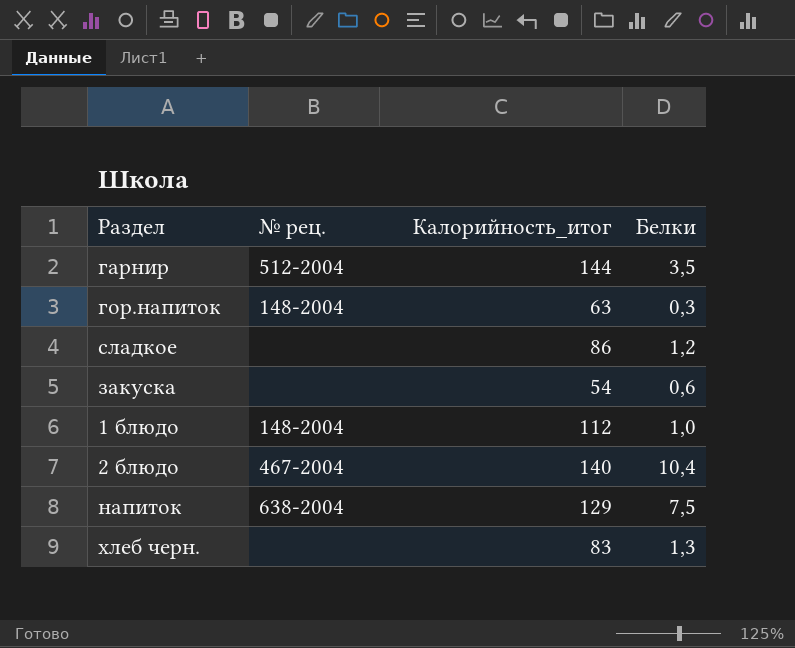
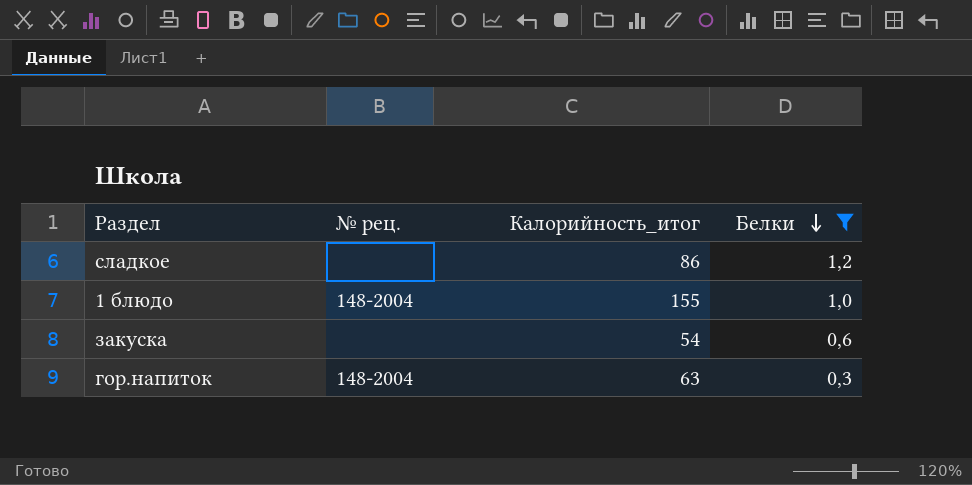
filter: none -> Белки <= 1,2
row order: none -> Белки descending
1 блюдо | Калорийность_итог: 112 -> 155

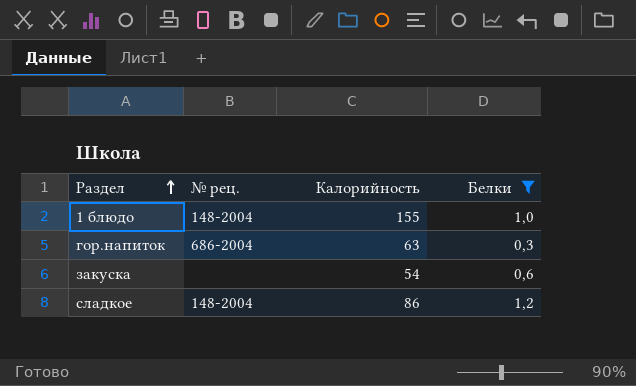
row order: Белки descending -> Раздел ascending
column name: Калорийность_итог -> Калорийность
гор.напиток | № рец.: 148-2004 -> 686-2004
сладкое | № рец.: none -> 148-2004

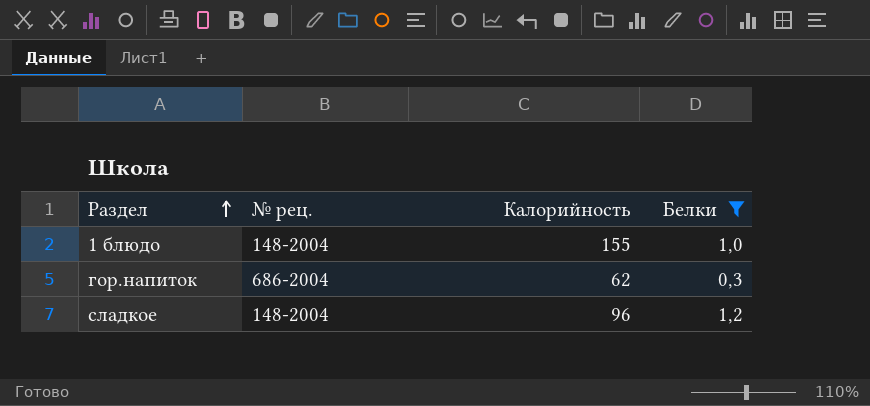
row закуска: none | 54 | 0,6 -> none
гор.напиток | Калорийность: 63 -> 62
сладкое | Калорийность: 86 -> 96

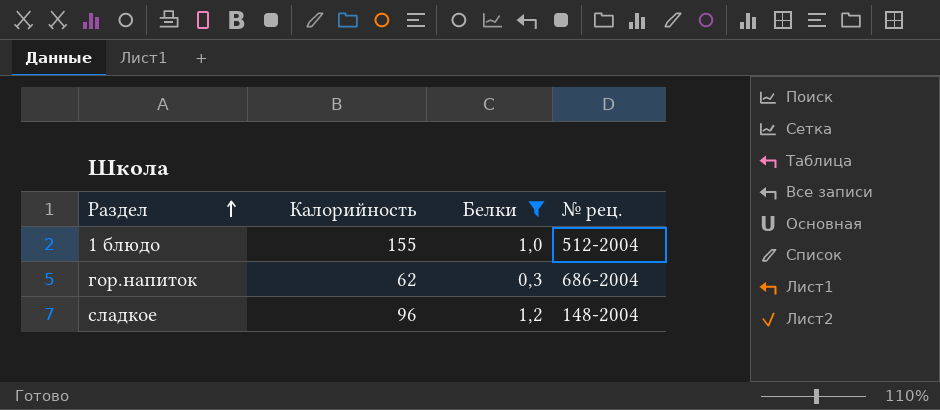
column № рец. | position: 2 -> 4
1 блюдо | № рец.: 148-2004 -> 512-2004

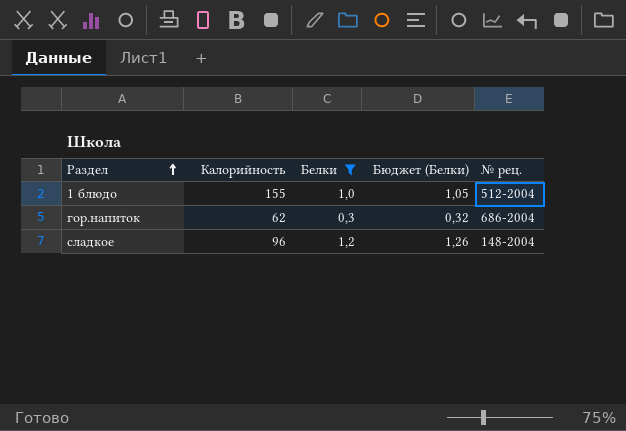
column Бюджет (Белки) | formula: none -> [Белки] * 1,05

